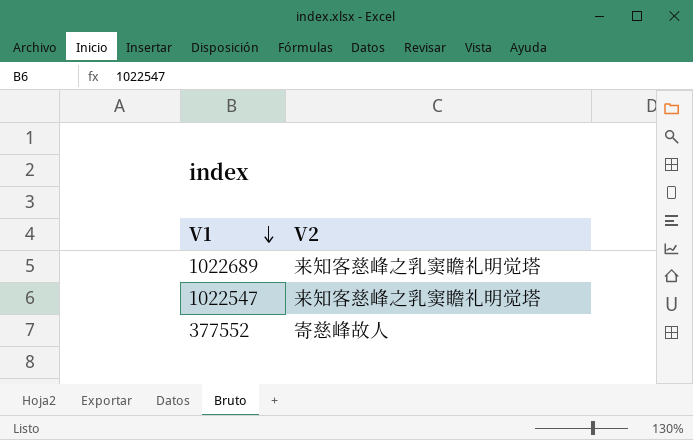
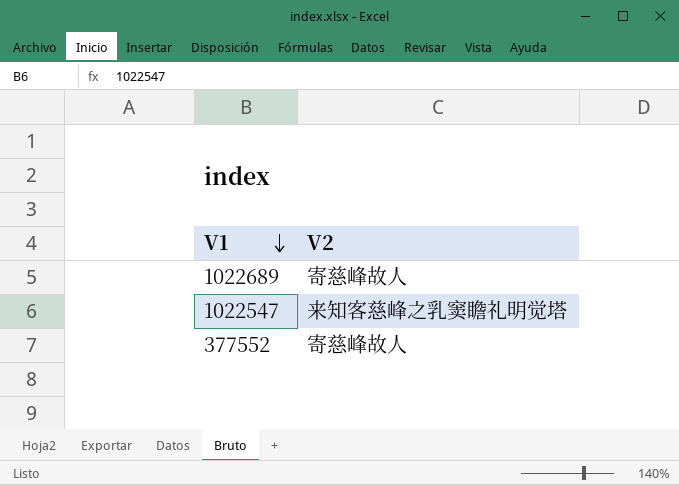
1022689 | V2: 来知客慈峰之乳窦瞻礼明觉塔 -> 寄慈峰故人

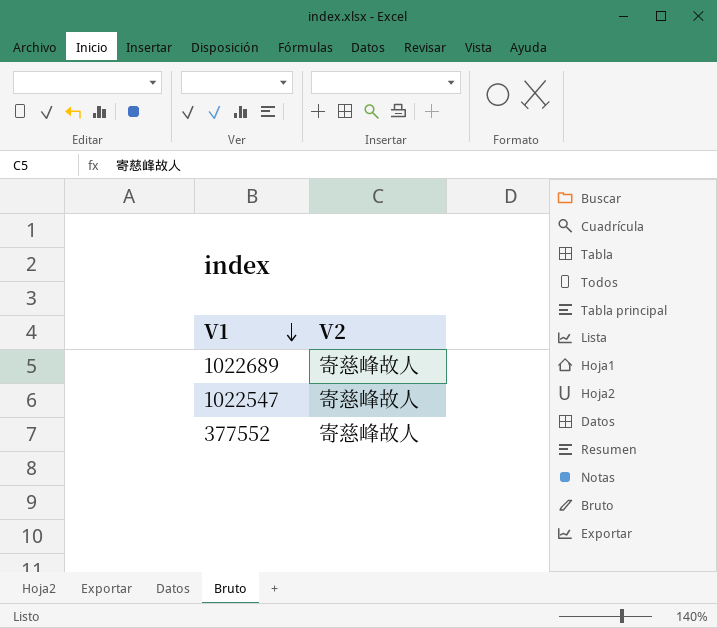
1022547 | V2: 来知客慈峰之乳窦瞻礼明觉塔 -> 寄慈峰故人

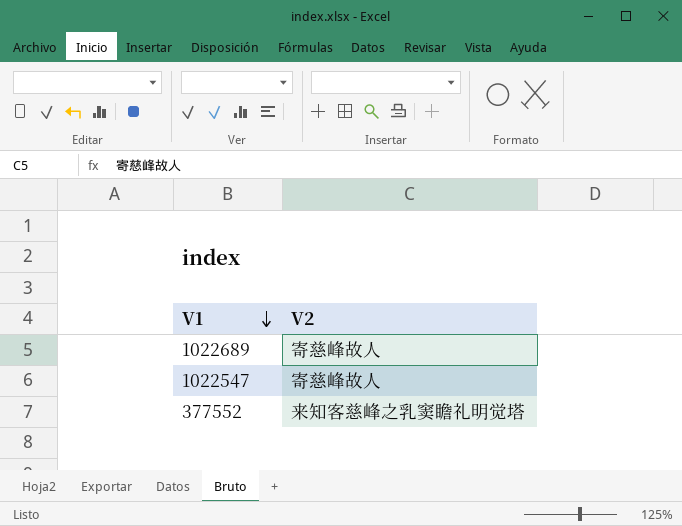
377552 | V2: 寄慈峰故人 -> 来知客慈峰之乳窦瞻礼明觉塔

